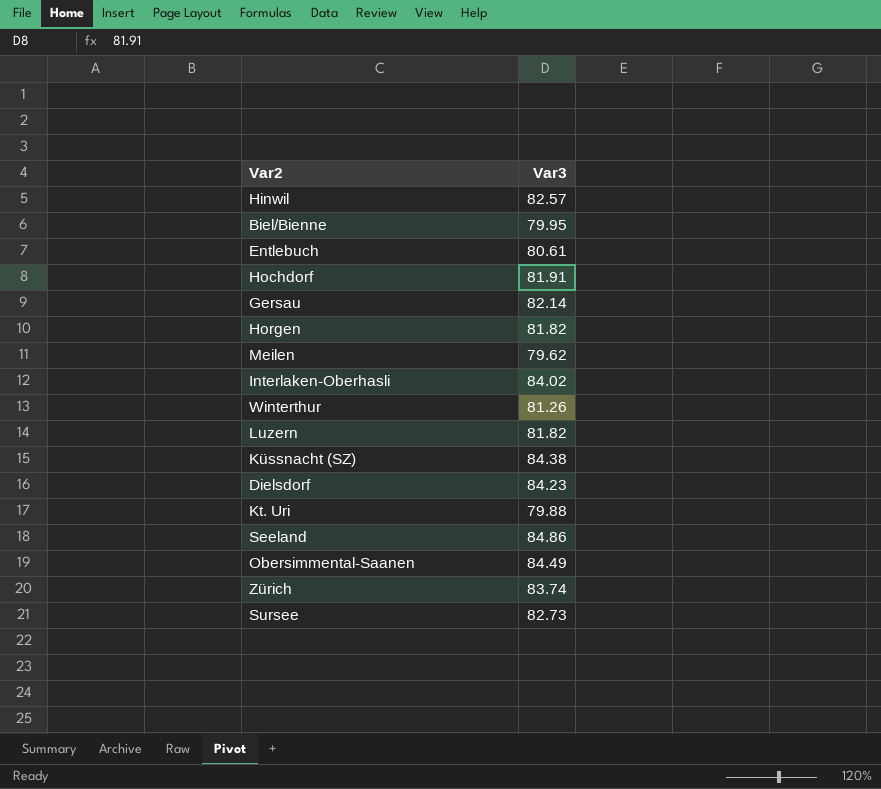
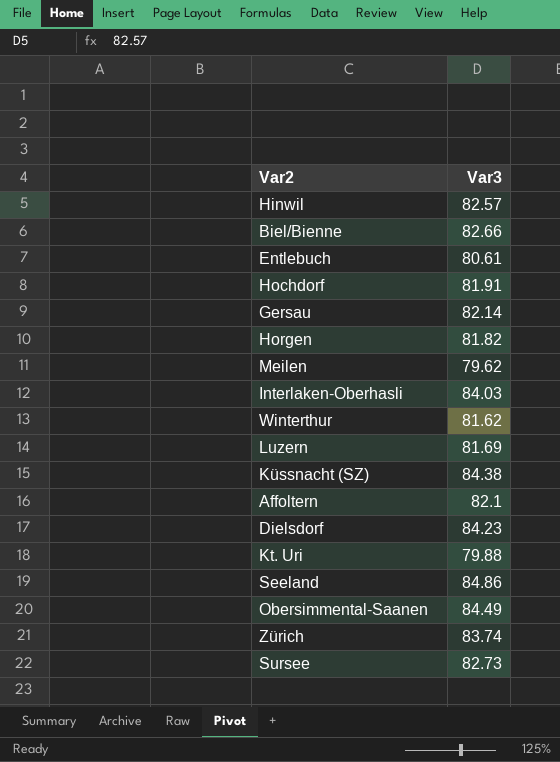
Biel/Bienne | Var3: 79.95 -> 82.66
Interlaken-Oberhasli | Var3: 84.02 -> 84.03
Winterthur | Var3: 81.26 -> 81.62
Luzern | Var3: 81.82 -> 81.69
row Affoltern: none -> 82.1

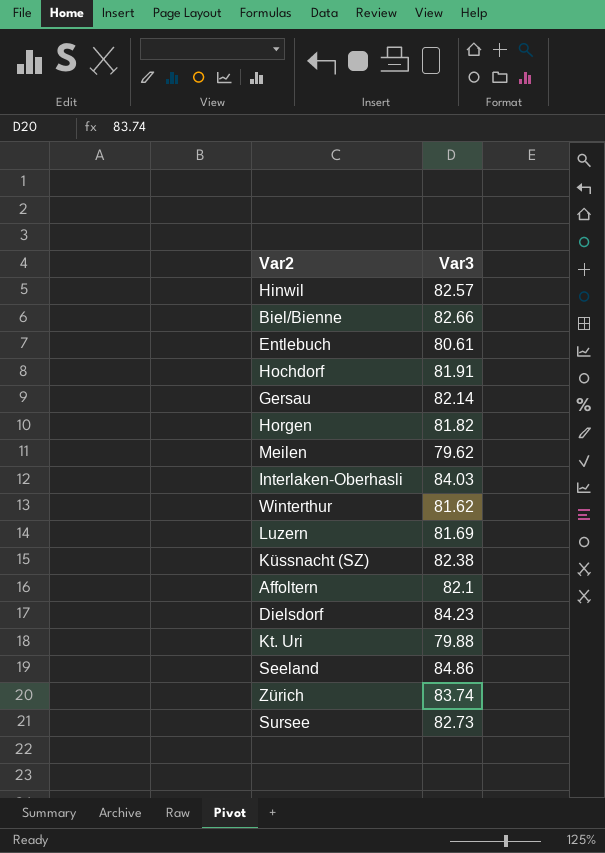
row Obersimmental-Saanen: 84.49 -> none
Küssnacht (SZ) | Var3: 84.38 -> 82.38

